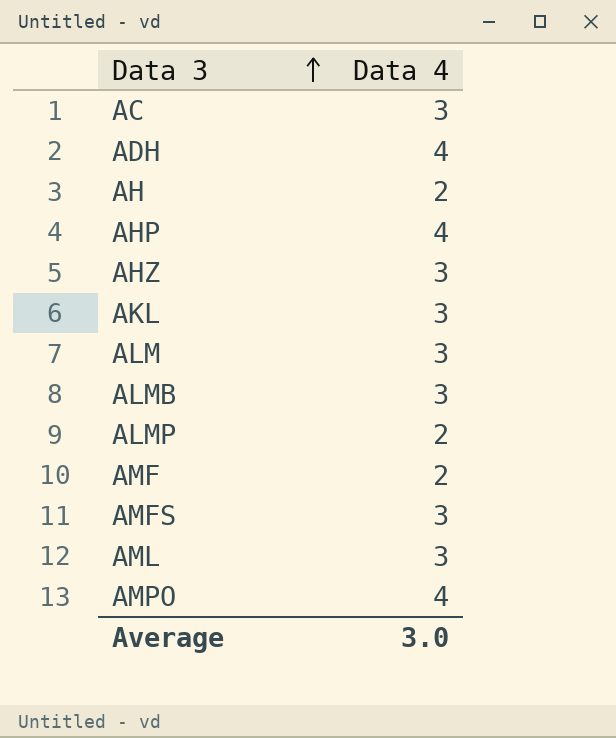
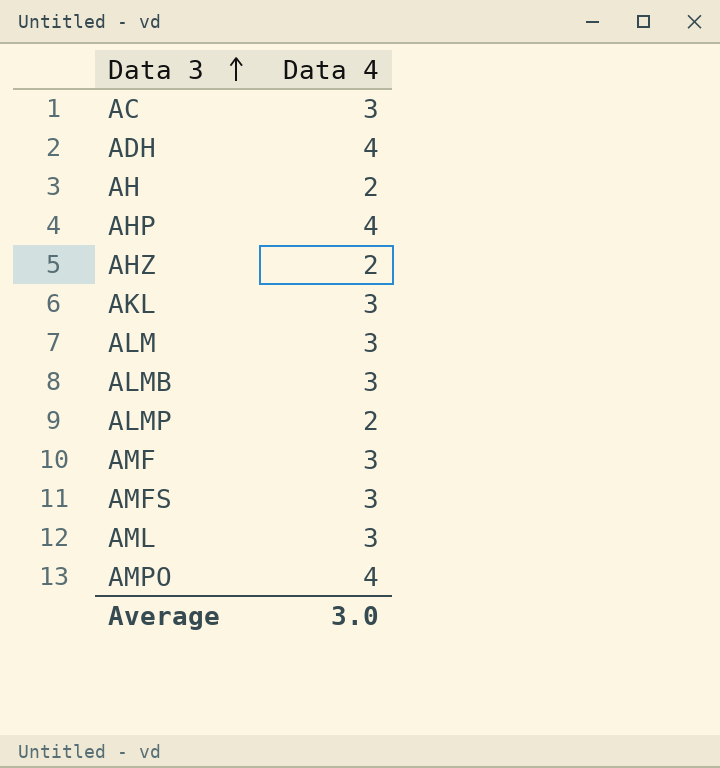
AHZ | Data 4: 3 -> 2
AMF | Data 4: 2 -> 3

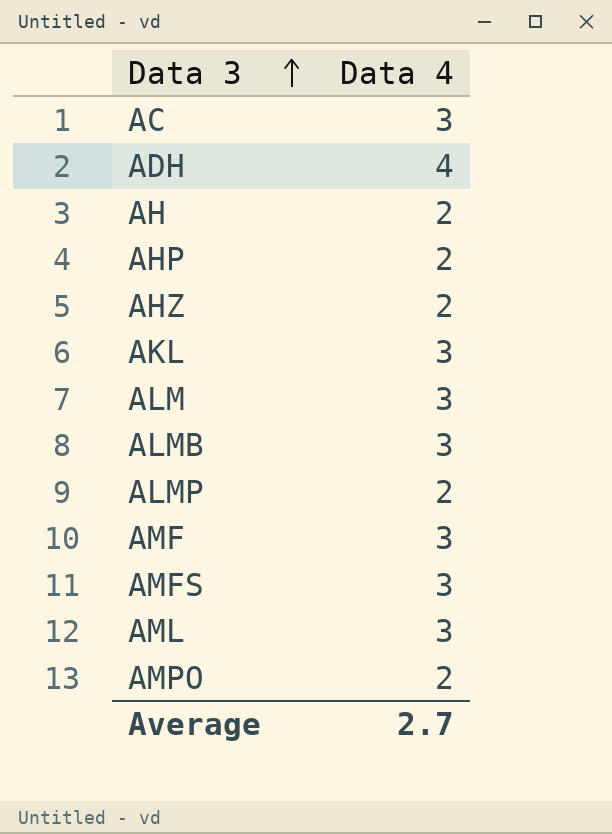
AHP | Data 4: 4 -> 2
AMPO | Data 4: 4 -> 2
Average | Data 4: 3.0 -> 2.7

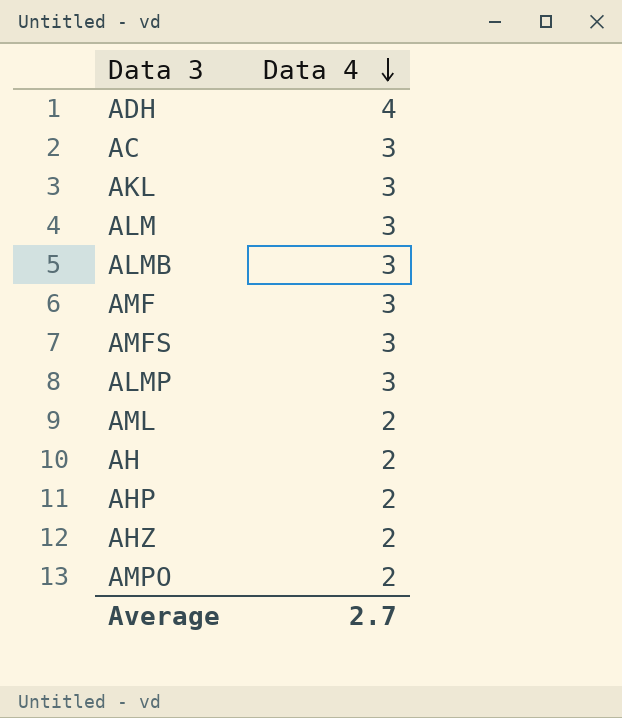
row order: Data 3 ascending -> Data 4 descending
ALMP | Data 4: 2 -> 3
AML | Data 4: 3 -> 2

